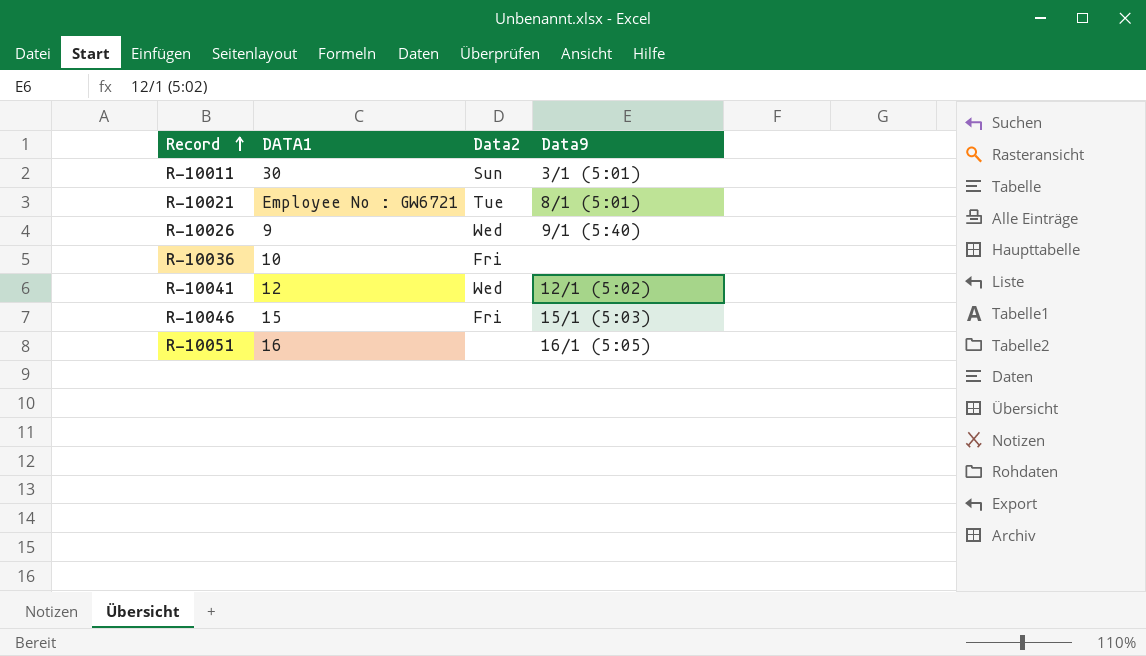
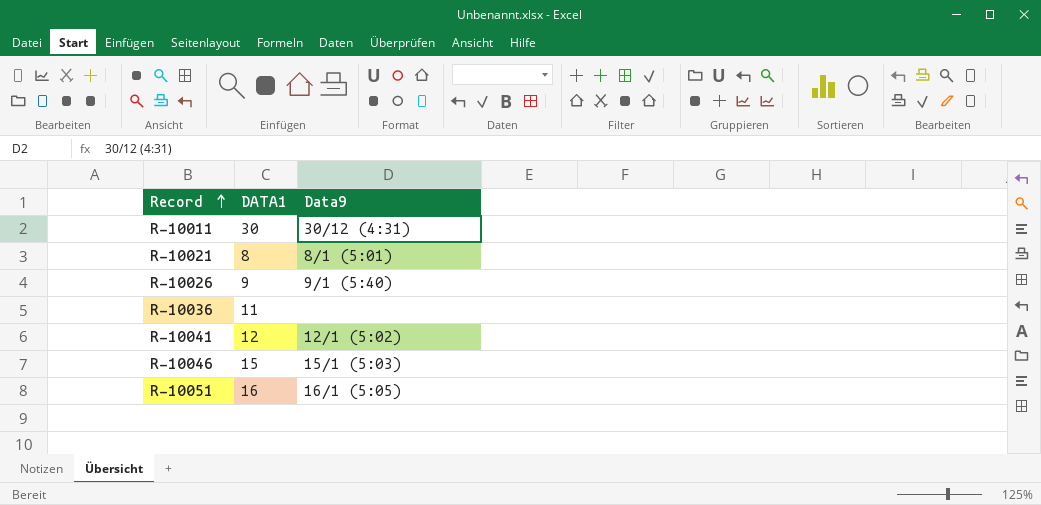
column Data2 | position: 3 -> none
R-10011 | Data9: 3/1 (5:01) -> 30/12 (4:31)
R-10021 | DATA1: Employee No : GW6721 -> 8
R-10036 | DATA1: 10 -> 11

